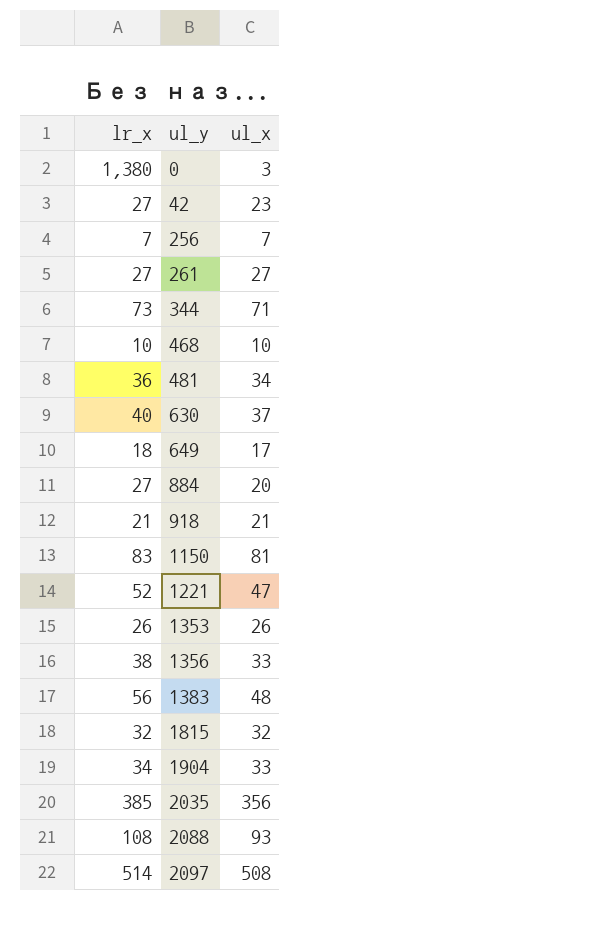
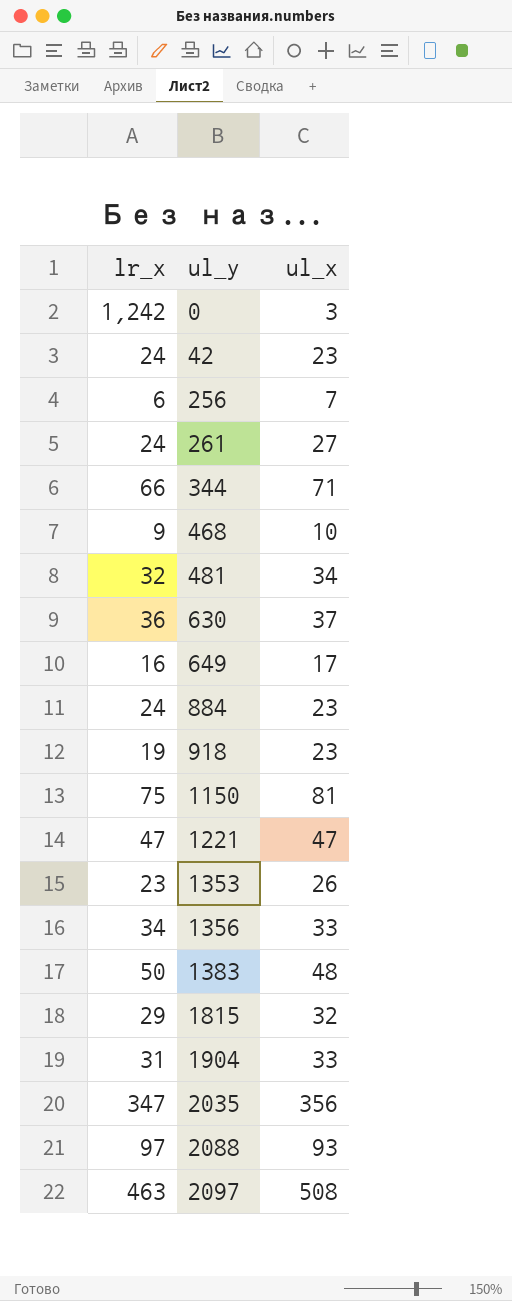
0 | lr_x: 1,380 -> 1,242
42 | lr_x: 27 -> 24
256 | lr_x: 7 -> 6
261 | lr_x: 27 -> 24
344 | lr_x: 73 -> 66
468 | lr_x: 10 -> 9
481 | lr_x: 36 -> 32
630 | lr_x: 40 -> 36
649 | lr_x: 18 -> 16
884 | lr_x: 27 -> 24
884 | ul_x: 20 -> 23
918 | lr_x: 21 -> 19
918 | ul_x: 21 -> 23
1150 | lr_x: 83 -> 75
1221 | lr_x: 52 -> 47
1353 | lr_x: 26 -> 23
1356 | lr_x: 38 -> 34
1383 | lr_x: 56 -> 50
1815 | lr_x: 32 -> 29
1904 | lr_x: 34 -> 31
2035 | lr_x: 385 -> 347
2088 | lr_x: 108 -> 97
2097 | lr_x: 514 -> 463

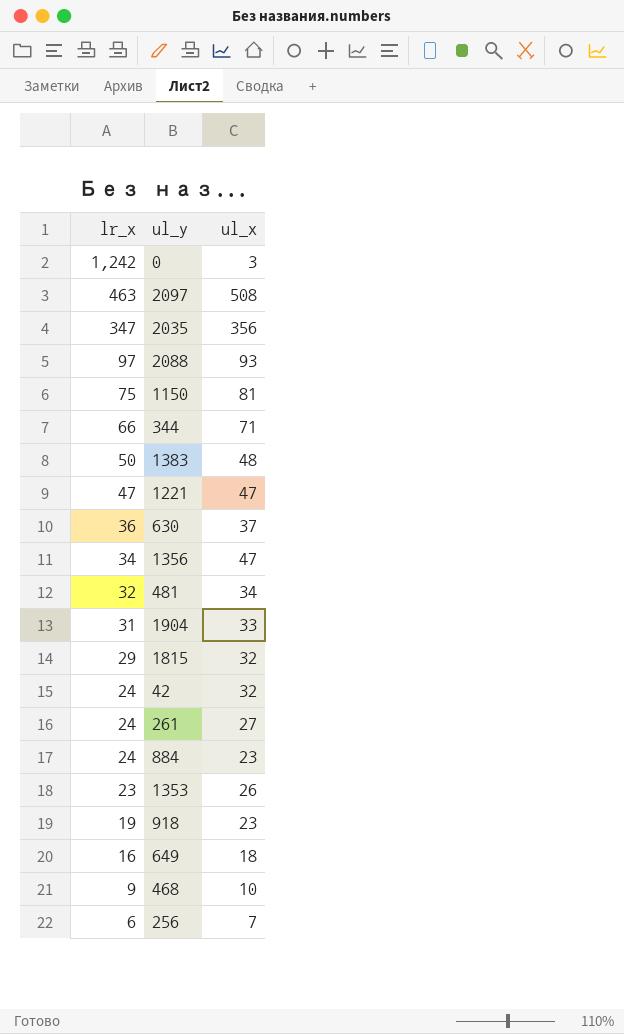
row order: ul_y ascending -> lr_x descending
1356 | ul_x: 33 -> 47
42 | ul_x: 23 -> 32
649 | ul_x: 17 -> 18

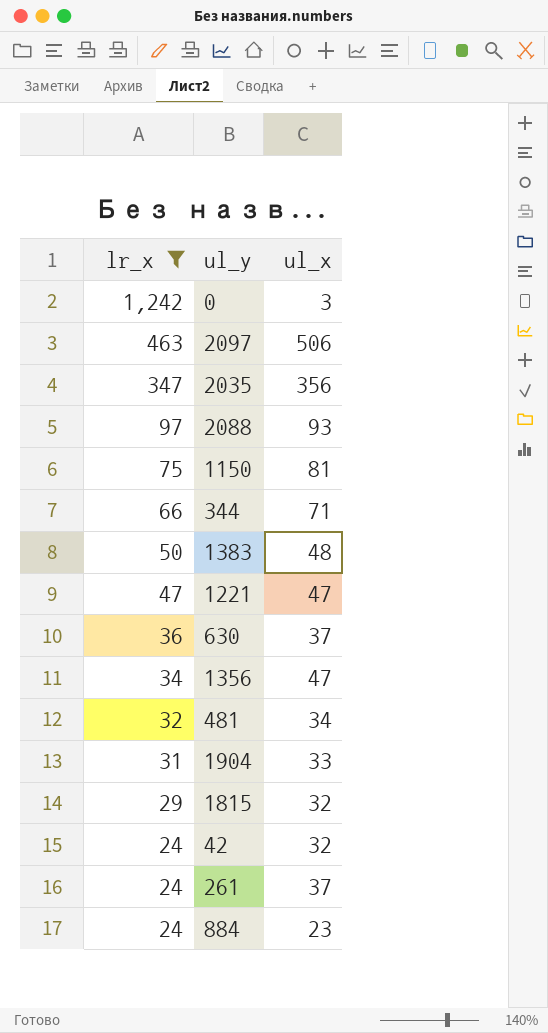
filter: none -> lr_x >= 24
2097 | ul_x: 508 -> 506
261 | ul_x: 27 -> 37

